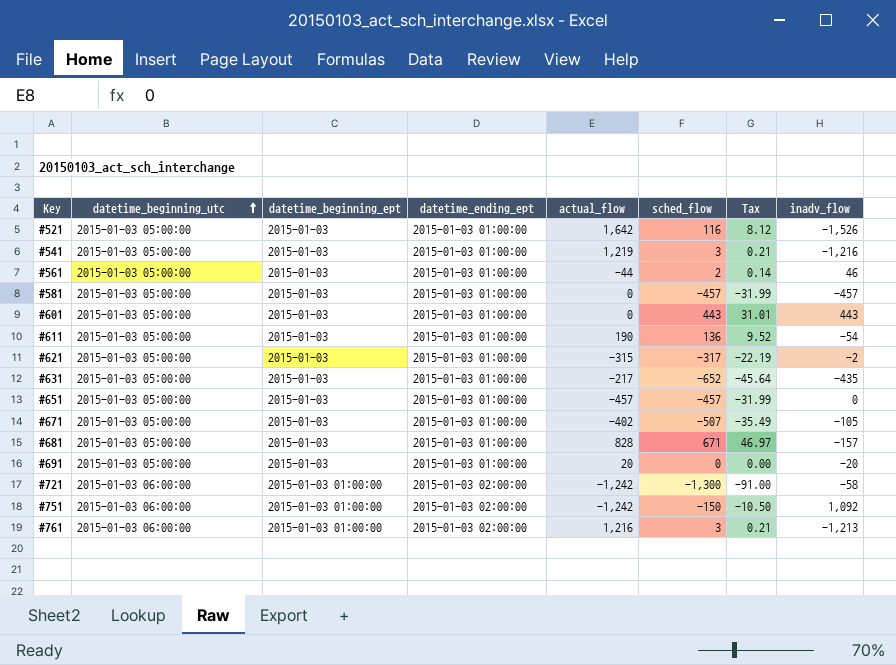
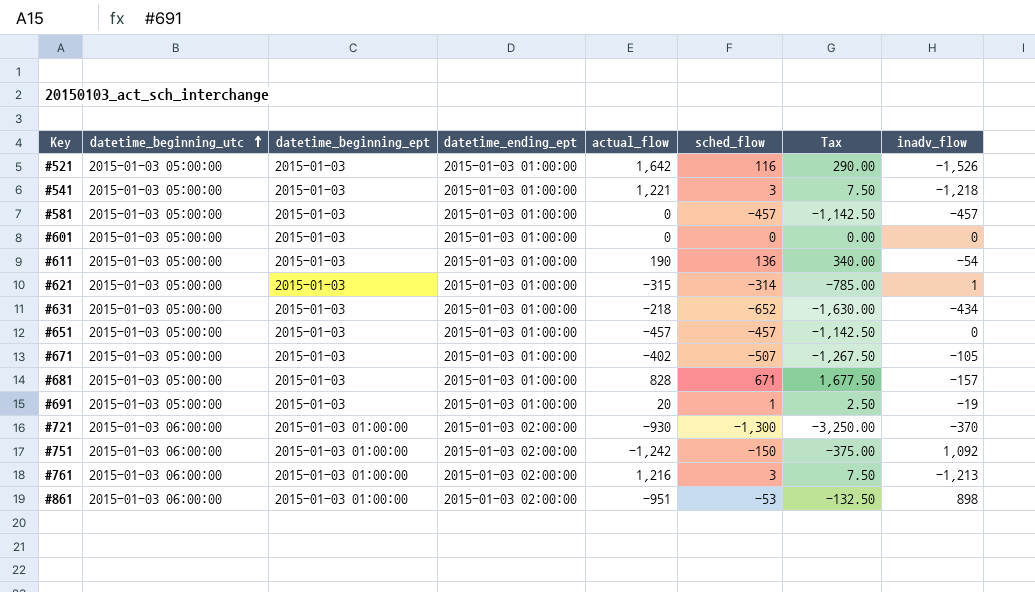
column Tax | formula: [sched_flow] * 0.07 -> [sched_flow] * 2.5
row #561: 2015-01-03 05:00:00 | 2015-01-03 | 2015-01-03 01:00:00 | -44 | 2 | 0.14 | 46 -> none
#541 | actual_flow: 1,219 -> 1,221
#541 | inadv_flow: -1,216 -> -1,218
#601 | sched_flow: 443 -> 0
#601 | inadv_flow: 443 -> 0
#621 | sched_flow: -317 -> -314
#621 | inadv_flow: -2 -> 1
#631 | actual_flow: -217 -> -218
#631 | inadv_flow: -435 -> -434
#691 | sched_flow: 0 -> 1
#691 | inadv_flow: -20 -> -19
#721 | actual_flow: -1,242 -> -930
#721 | inadv_flow: -58 -> -370
row #861: none -> 2015-01-03 06:00:00 | 2015-01-03 01:00:00 | 2015-01-03 02:00:00 | -951 | -53 | -132.50 | 898

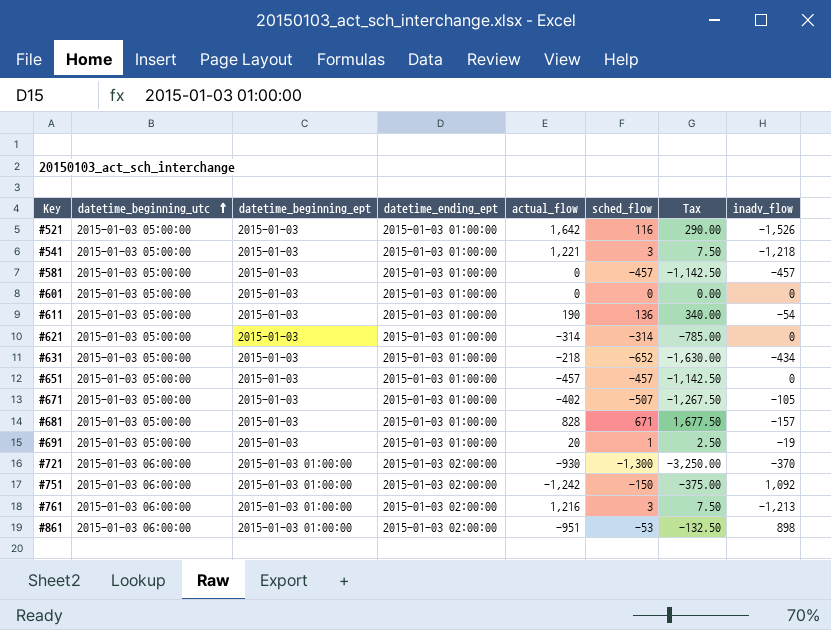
#621 | actual_flow: -315 -> -314
#621 | inadv_flow: 1 -> 0

